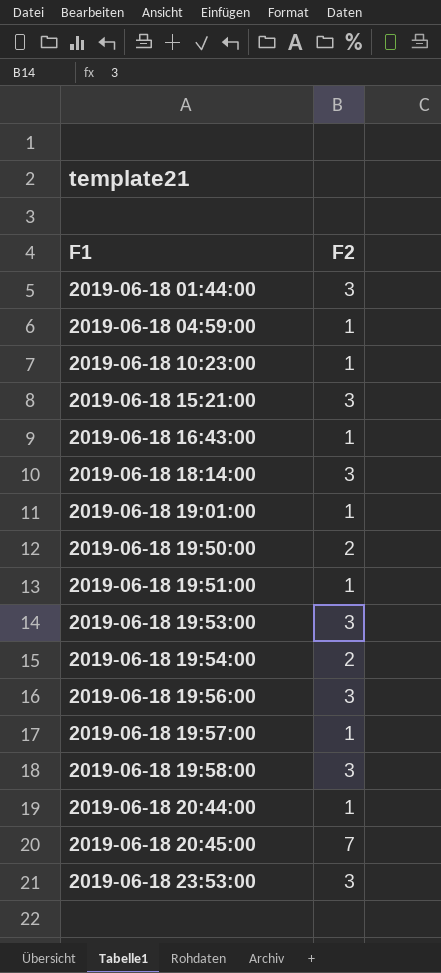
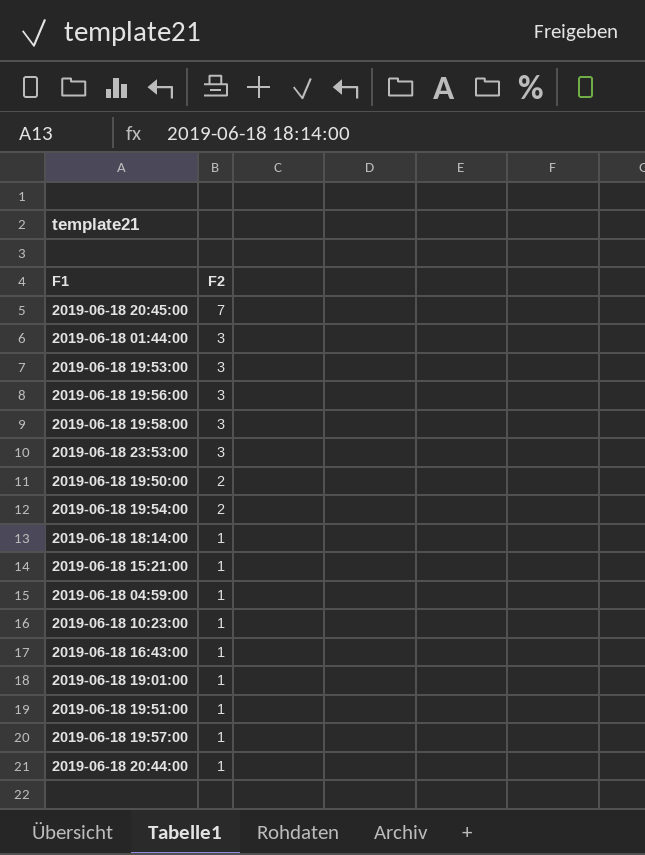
row order: F1 ascending -> F2 descending
2019-06-18 18:14:00 | F2: 3 -> 1
2019-06-18 15:21:00 | F2: 3 -> 1

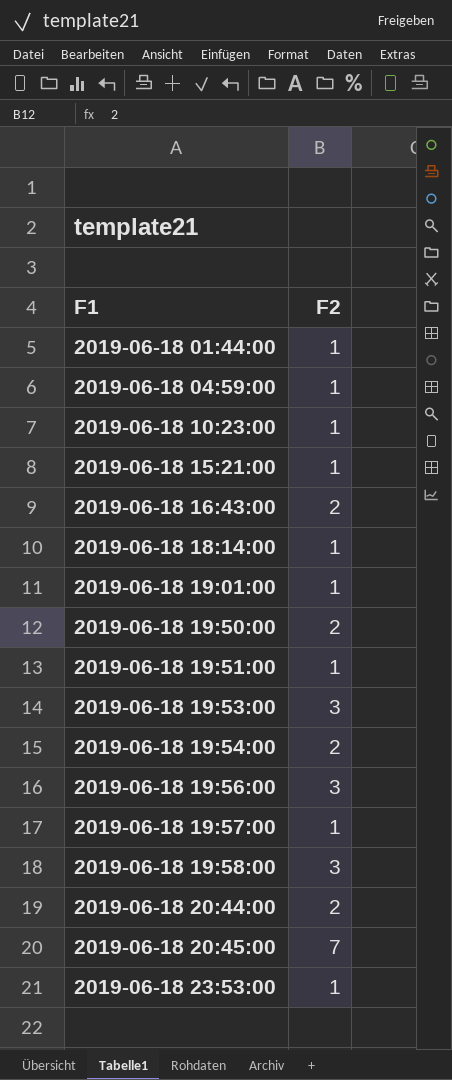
row order: F2 descending -> F1 ascending
2019-06-18 01:44:00 | F2: 3 -> 1
2019-06-18 16:43:00 | F2: 1 -> 2
2019-06-18 20:44:00 | F2: 1 -> 2
2019-06-18 23:53:00 | F2: 3 -> 1

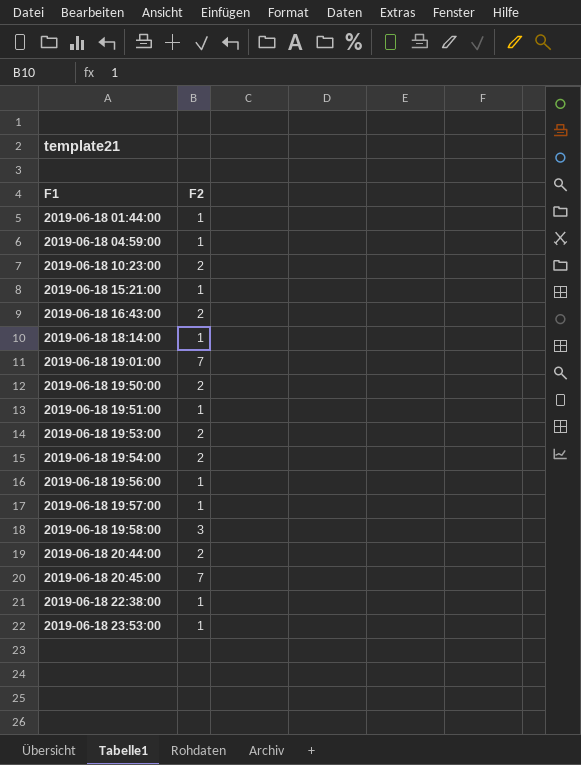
2019-06-18 10:23:00 | F2: 1 -> 2
2019-06-18 19:01:00 | F2: 1 -> 7
2019-06-18 19:53:00 | F2: 3 -> 2
2019-06-18 19:56:00 | F2: 3 -> 1
row 2019-06-18 22:38:00: none -> 1

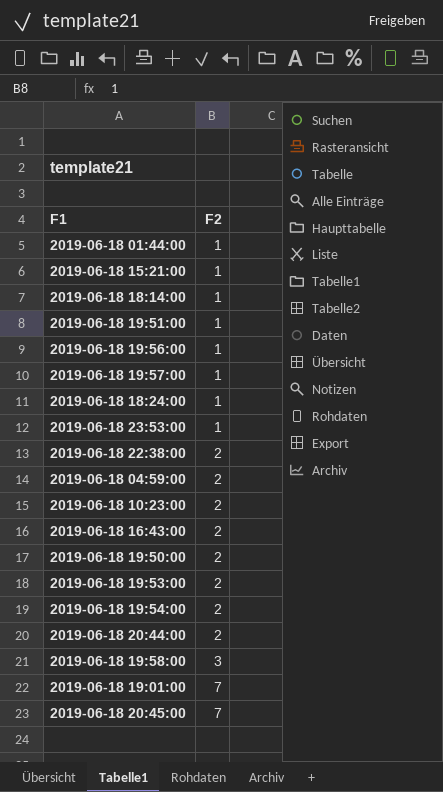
row order: F1 ascending -> F2 ascending
row 2019-06-18 18:24:00: none -> 1
2019-06-18 22:38:00 | F2: 1 -> 2
2019-06-18 04:59:00 | F2: 1 -> 2

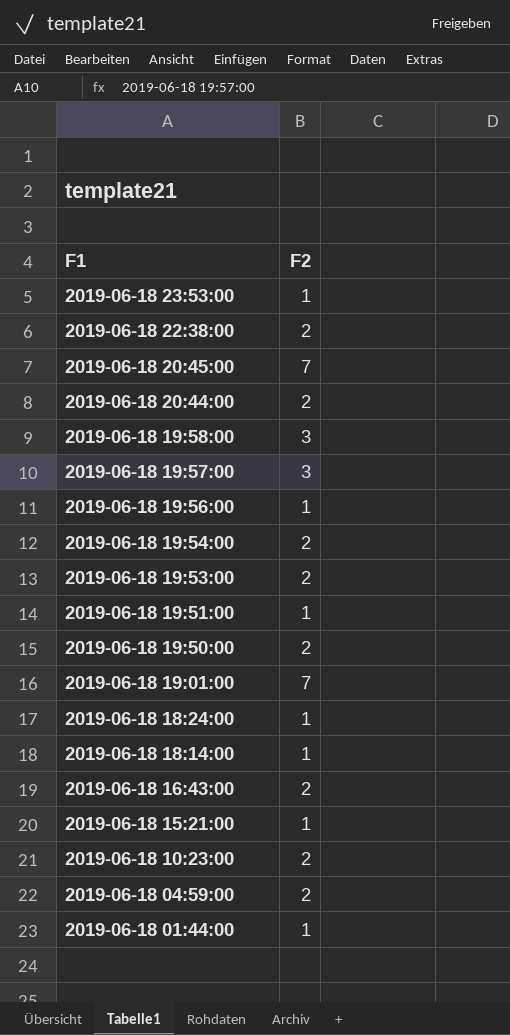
row order: F2 ascending -> F1 descending
2019-06-18 19:57:00 | F2: 1 -> 3

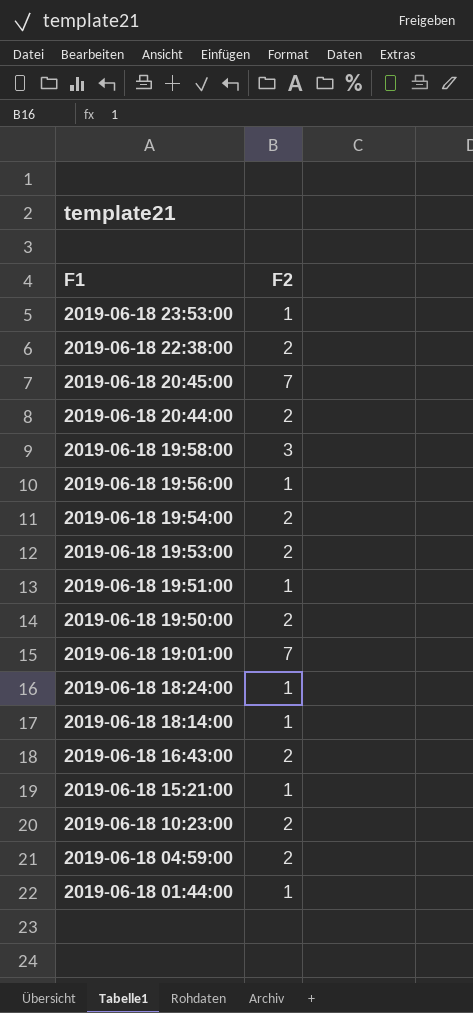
row 2019-06-18 19:57:00: 3 -> none

